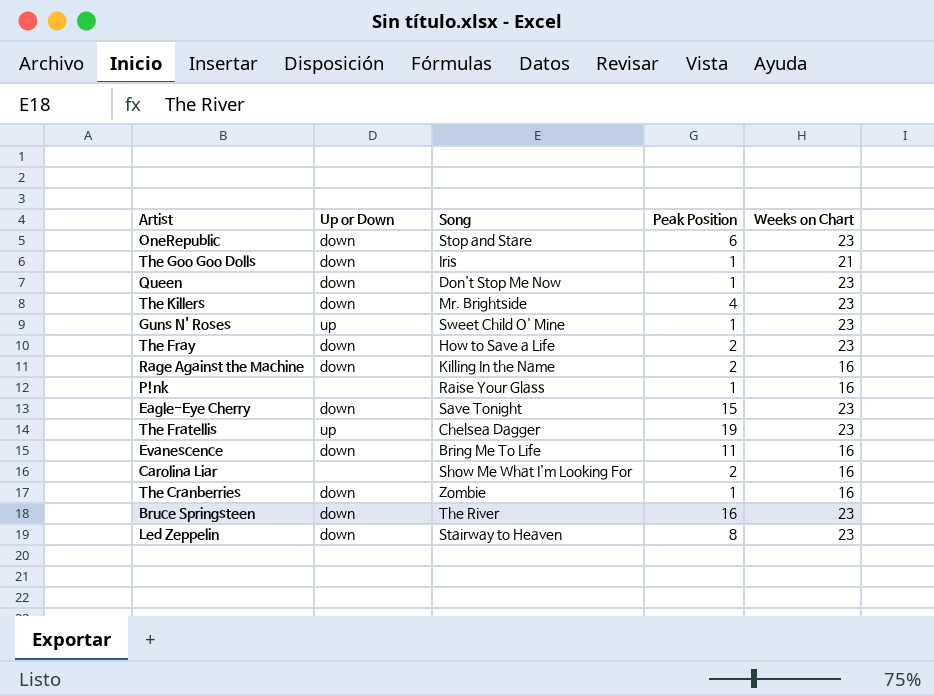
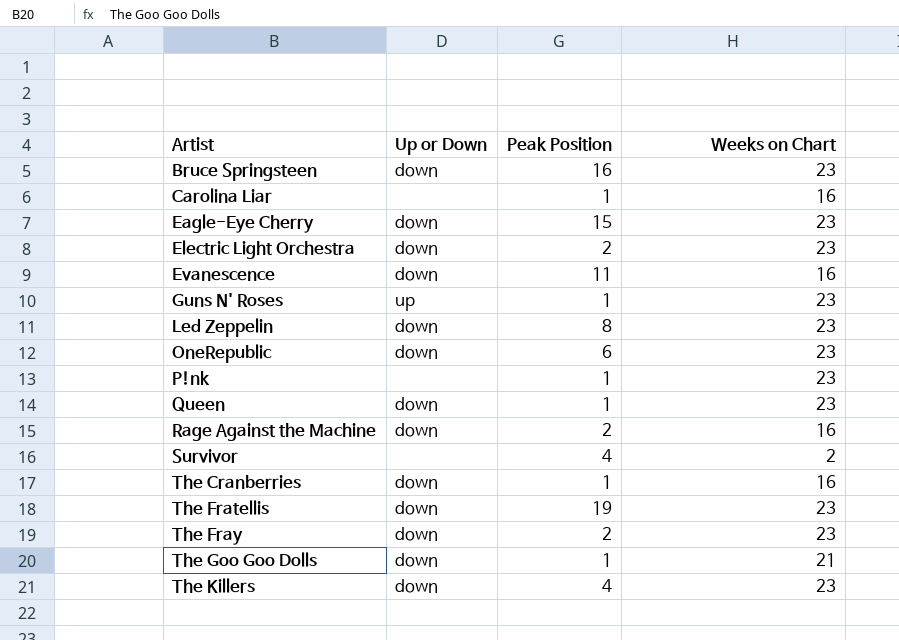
row order: none -> Artist ascending
column Song | position: 3 -> none
Carolina Liar | Peak Position: 2 -> 1
row Electric Light Orchestra: none -> down | 2 | 23
P!nk | Weeks on Chart: 16 -> 23
row Survivor: none -> none | 4 | 2
The Fratellis | Up or Down: up -> down

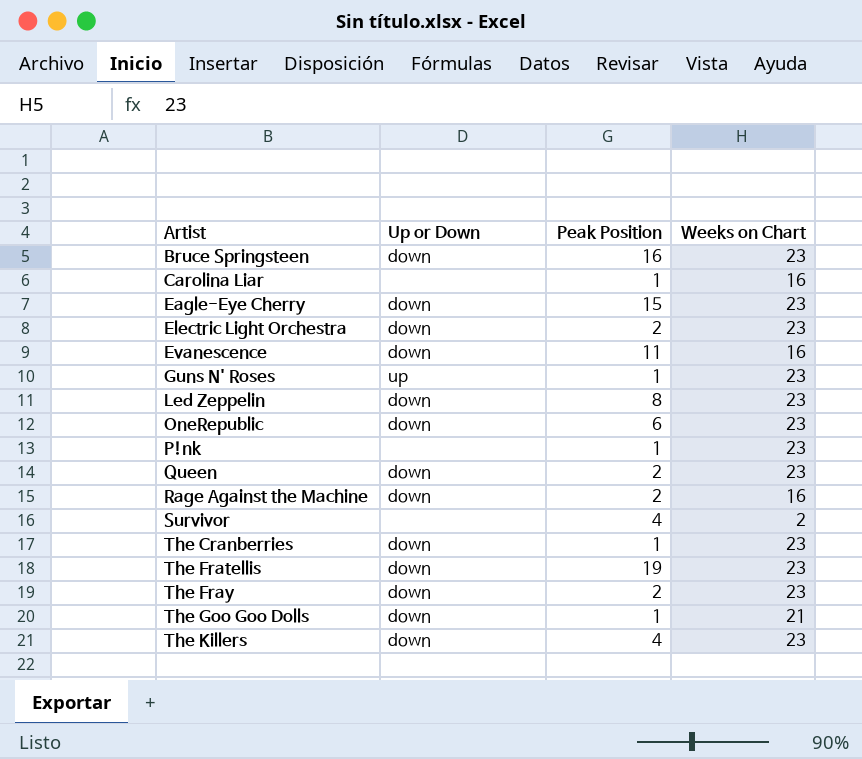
Queen | Peak Position: 1 -> 2
The Cranberries | Weeks on Chart: 16 -> 23

